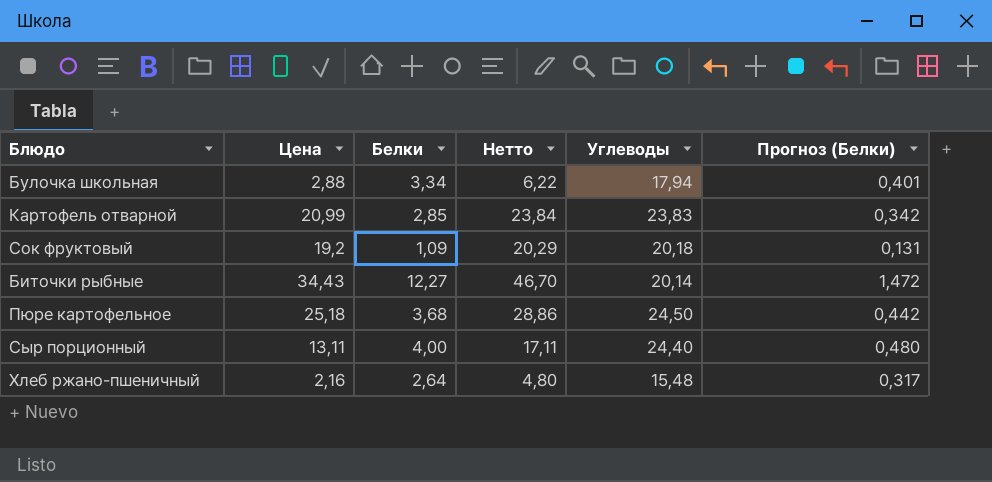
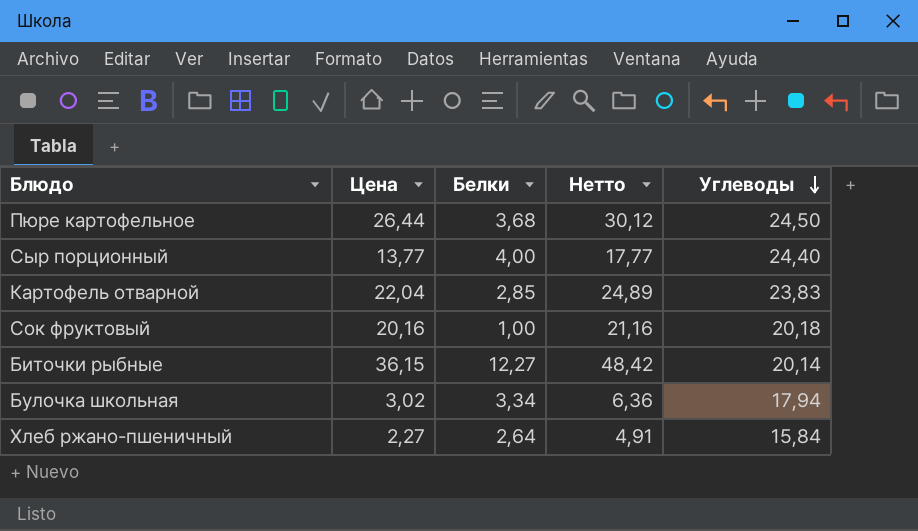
row order: none -> Углеводы descending
column Прогноз (Белки) | formula: [Белки] * 0,12 -> none
Пюре картофельное | Цена: 25,18 -> 26,44
Пюре картофельное | Нетто: 28,86 -> 30,12
Сыр порционный | Цена: 13,11 -> 13,77
Сыр порционный | Нетто: 17,11 -> 17,77
Картофель отварной | Цена: 20,99 -> 22,04
Картофель отварной | Нетто: 23,84 -> 24,89
Сок фруктовый | Цена: 19,2 -> 20,16
Сок фруктовый | Белки: 1,09 -> 1,00
Сок фруктовый | Нетто: 20,29 -> 21,16
Биточки рыбные | Цена: 34,43 -> 36,15
Биточки рыбные | Нетто: 46,70 -> 48,42
Булочка школьная | Цена: 2,88 -> 3,02
Булочка школьная | Нетто: 6,22 -> 6,36
Хлеб ржано-пшеничный | Цена: 2,16 -> 2,27
Хлеб ржано-пшеничный | Нетто: 4,80 -> 4,91
Хлеб ржано-пшеничный | Углеводы: 15,48 -> 15,84

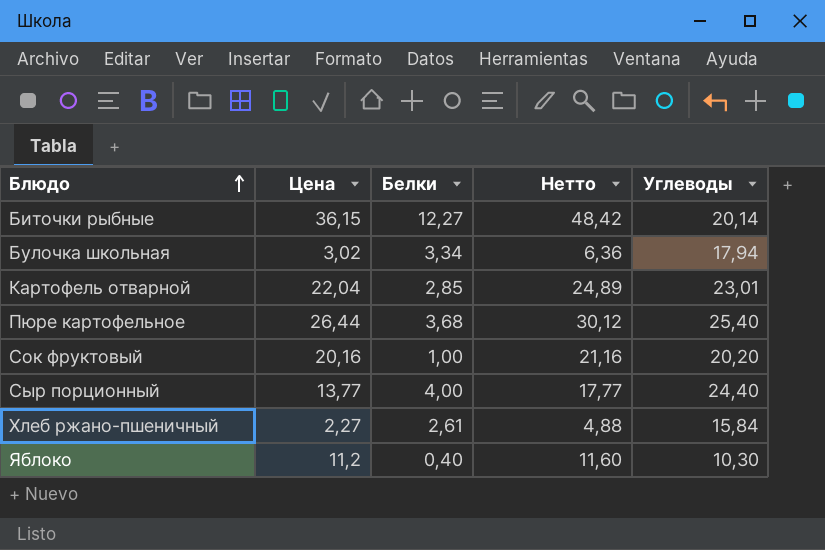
row order: Углеводы descending -> Блюдо ascending
Картофель отварной | Углеводы: 23,83 -> 23,01
Пюре картофельное | Углеводы: 24,50 -> 25,40
Сок фруктовый | Углеводы: 20,18 -> 20,20
Хлеб ржано-пшеничный | Белки: 2,64 -> 2,61
Хлеб ржано-пшеничный | Нетто: 4,91 -> 4,88
row Яблоко: none -> 11,2 | 0,40 | 11,60 | 10,30

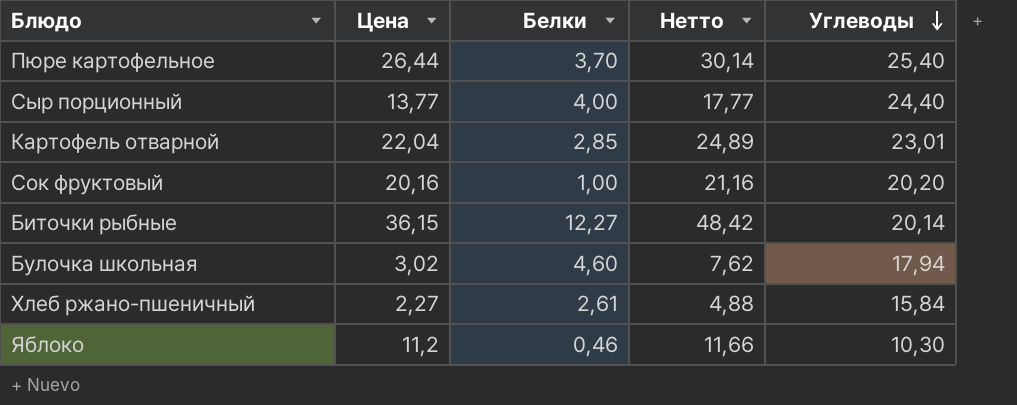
row order: Блюдо ascending -> Углеводы descending
Пюре картофельное | Белки: 3,68 -> 3,70
Пюре картофельное | Нетто: 30,12 -> 30,14
Булочка школьная | Белки: 3,34 -> 4,60
Булочка школьная | Нетто: 6,36 -> 7,62
Яблоко | Белки: 0,40 -> 0,46
Яблоко | Нетто: 11,60 -> 11,66

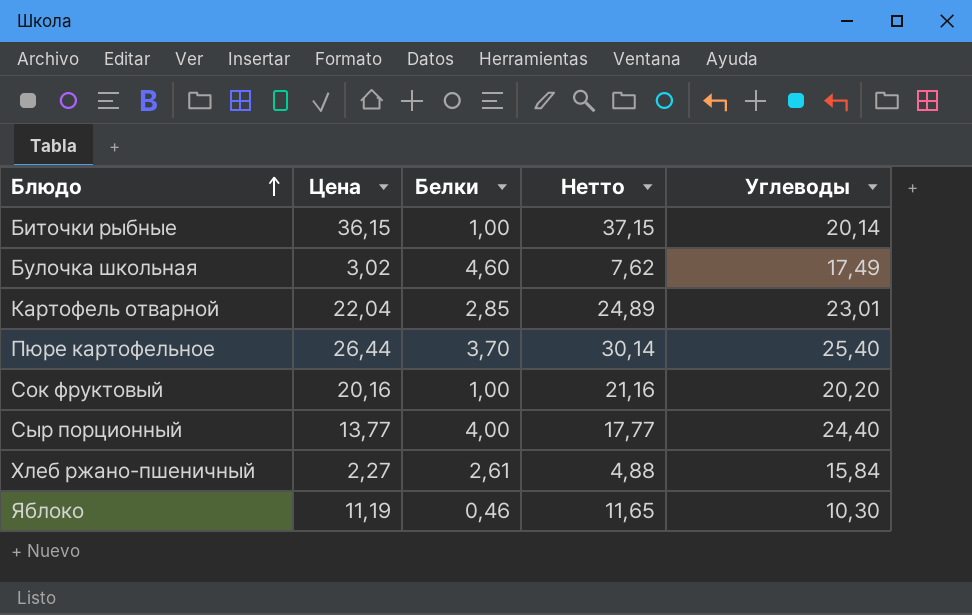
row order: Углеводы descending -> Блюдо ascending
Биточки рыбные | Белки: 12,27 -> 1,00
Биточки рыбные | Нетто: 48,42 -> 37,15
Булочка школьная | Углеводы: 17,94 -> 17,49
Яблоко | Цена: 11,2 -> 11,19
Яблоко | Нетто: 11,66 -> 11,65

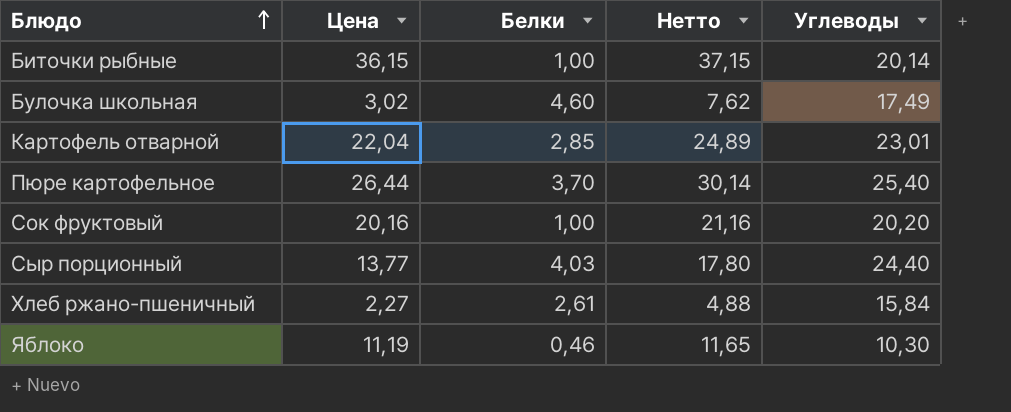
Сыр порционный | Белки: 4,00 -> 4,03
Сыр порционный | Нетто: 17,77 -> 17,80

